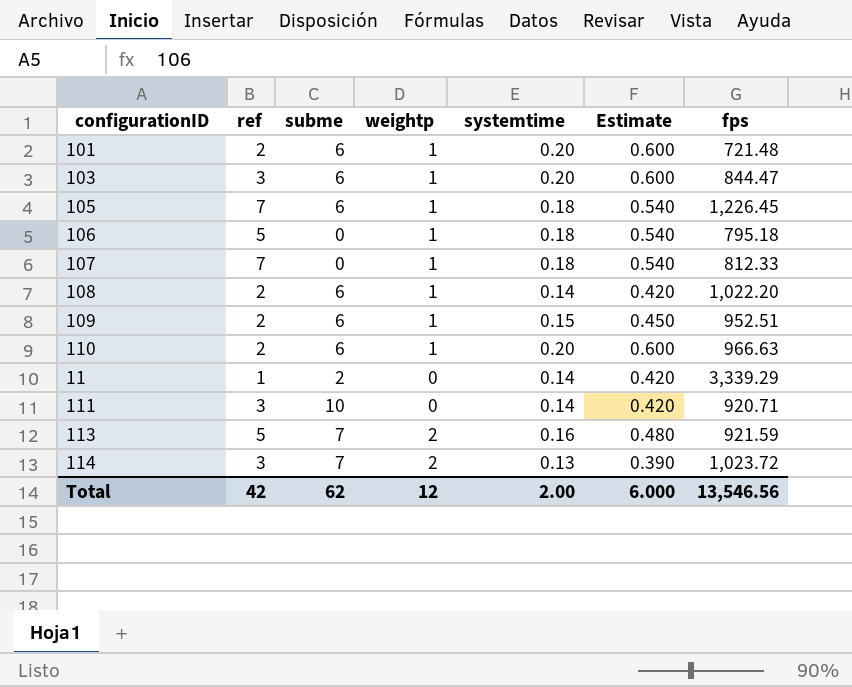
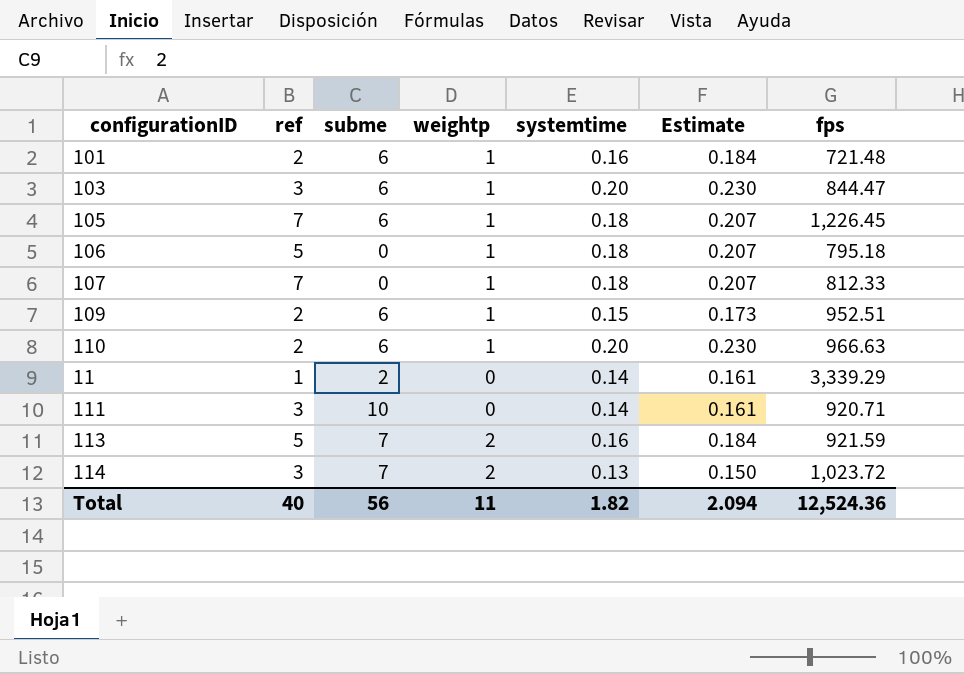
column Estimate | formula: [systemtime] * 3 -> [systemtime] * 1.15
row 108: 2 | 6 | 1 | 0.14 | 0.420 | 1,022.20 -> none
101 | systemtime: 0.20 -> 0.16
Total | ref: 42 -> 40
Total | subme: 62 -> 56
Total | weightp: 12 -> 11
Total | systemtime: 2.00 -> 1.82
Total | Estimate: 6.000 -> 2.094
Total | fps: 13,546.56 -> 12,524.36

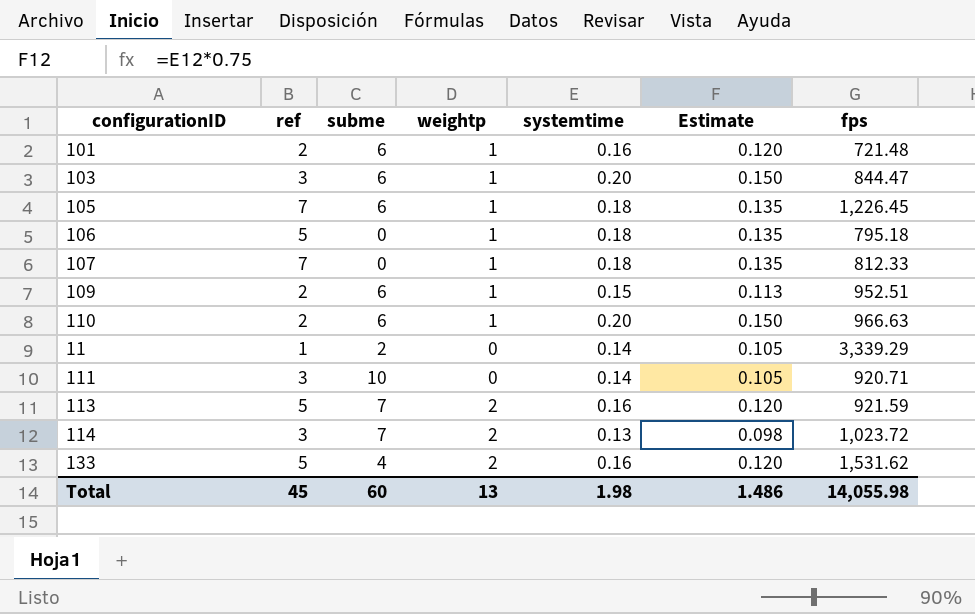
column Estimate | formula: [systemtime] * 1.15 -> [systemtime] * 0.75
row 133: none -> 5 | 4 | 2 | 0.16 | 0.120 | 1,531.62
Total | ref: 40 -> 45
Total | subme: 56 -> 60
Total | weightp: 11 -> 13
Total | systemtime: 1.82 -> 1.98
Total | Estimate: 2.094 -> 1.486
Total | fps: 12,524.36 -> 14,055.98

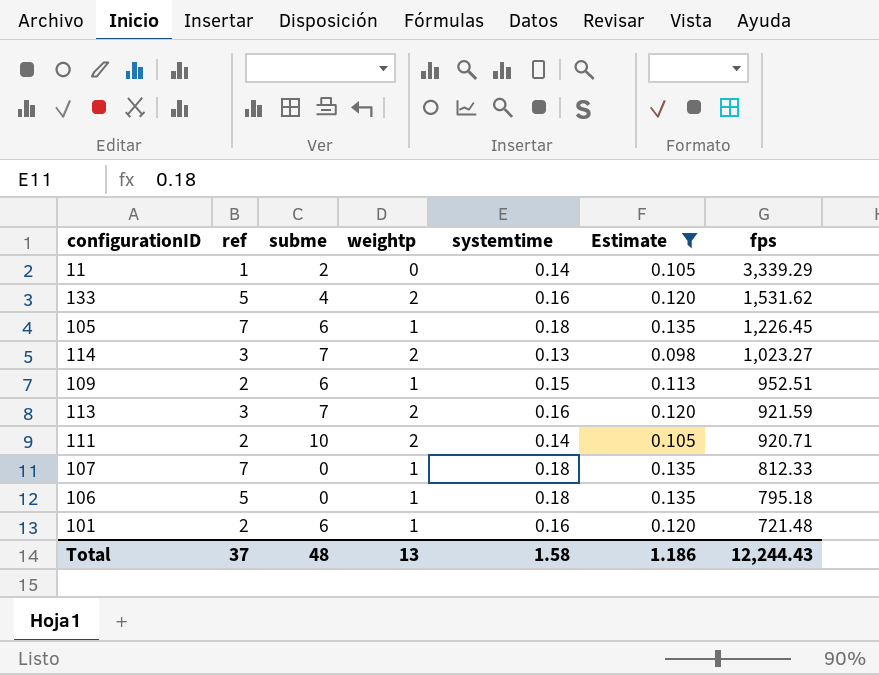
filter: none -> Estimate != 0.150
row order: none -> fps descending
114 | fps: 1,023.72 -> 1,023.27
113 | ref: 5 -> 3
111 | ref: 3 -> 2
111 | weightp: 0 -> 2
Total | ref: 45 -> 37
Total | subme: 60 -> 48
Total | systemtime: 1.98 -> 1.58
Total | Estimate: 1.486 -> 1.186
Total | fps: 14,055.98 -> 12,244.43

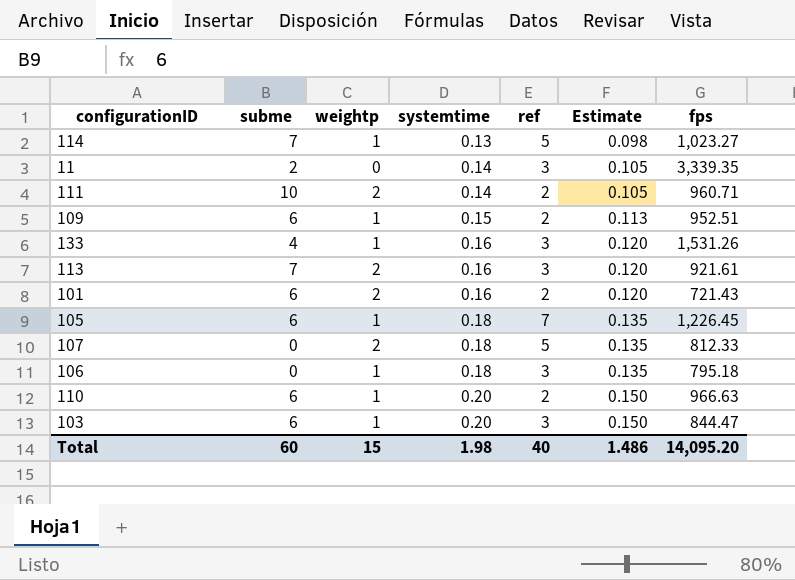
filter: Estimate != 0.150 -> none
row order: fps descending -> systemtime ascending
column ref | position: 2 -> 5
114 | weightp: 2 -> 1
114 | ref: 3 -> 5
11 | ref: 1 -> 3
11 | fps: 3,339.29 -> 3,339.35
111 | fps: 920.71 -> 960.71
133 | weightp: 2 -> 1
133 | ref: 5 -> 3
133 | fps: 1,531.62 -> 1,531.26
113 | fps: 921.59 -> 921.61
101 | weightp: 1 -> 2
101 | fps: 721.48 -> 721.43
107 | weightp: 1 -> 2
107 | ref: 7 -> 5
106 | ref: 5 -> 3
Total | subme: 48 -> 60
Total | weightp: 13 -> 15
Total | systemtime: 1.58 -> 1.98
Total | ref: 37 -> 40
Total | Estimate: 1.186 -> 1.486
Total | fps: 12,244.43 -> 14,095.20

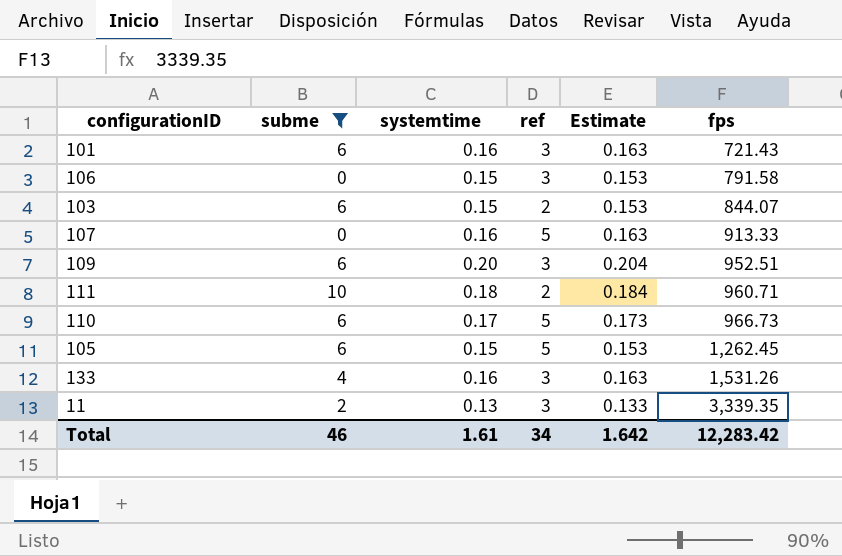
filter: none -> subme != 7
row order: systemtime ascending -> fps ascending
column weightp | position: 3 -> none
column Estimate | formula: [systemtime] * 0.75 -> [systemtime] * 1.02
101 | ref: 2 -> 3
106 | systemtime: 0.18 -> 0.15
106 | fps: 795.18 -> 791.58
103 | systemtime: 0.20 -> 0.15
103 | ref: 3 -> 2
103 | fps: 844.47 -> 844.07
107 | systemtime: 0.18 -> 0.16
107 | fps: 812.33 -> 913.33
109 | systemtime: 0.15 -> 0.20
109 | ref: 2 -> 3
111 | systemtime: 0.14 -> 0.18
110 | systemtime: 0.20 -> 0.17
110 | ref: 2 -> 5
110 | fps: 966.63 -> 966.73
105 | systemtime: 0.18 -> 0.15
105 | ref: 7 -> 5
105 | fps: 1,226.45 -> 1,262.45
11 | systemtime: 0.14 -> 0.13
Total | subme: 60 -> 46
Total | systemtime: 1.98 -> 1.61
Total | ref: 40 -> 34
Total | Estimate: 1.486 -> 1.642
Total | fps: 14,095.20 -> 12,283.42

